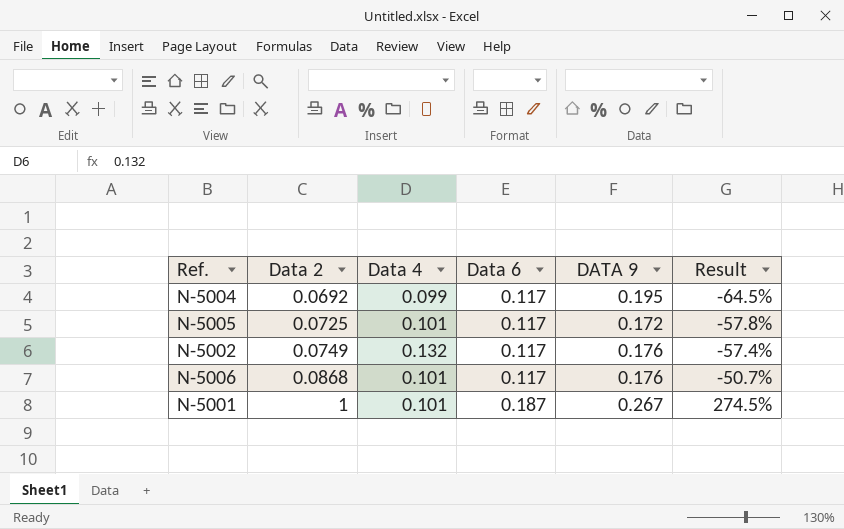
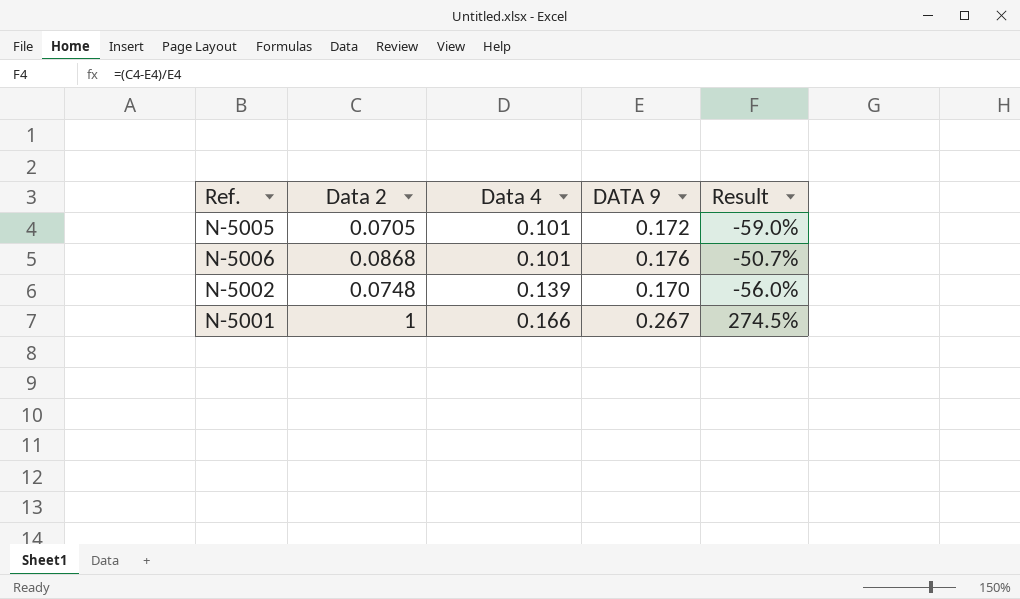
row order: Data 2 ascending -> Data 4 ascending
column Data 6 | position: 4 -> none
row N-5004: 0.0692 | 0.099 | 0.117 | 0.195 | -64.5% -> none
N-5005 | Data 2: 0.0725 -> 0.0705
N-5005 | Result: -57.8% -> -59.0%
N-5002 | Data 2: 0.0749 -> 0.0748
N-5002 | Data 4: 0.132 -> 0.139
N-5002 | DATA 9: 0.176 -> 0.170
N-5002 | Result: -57.4% -> -56.0%
N-5001 | Data 4: 0.101 -> 0.166

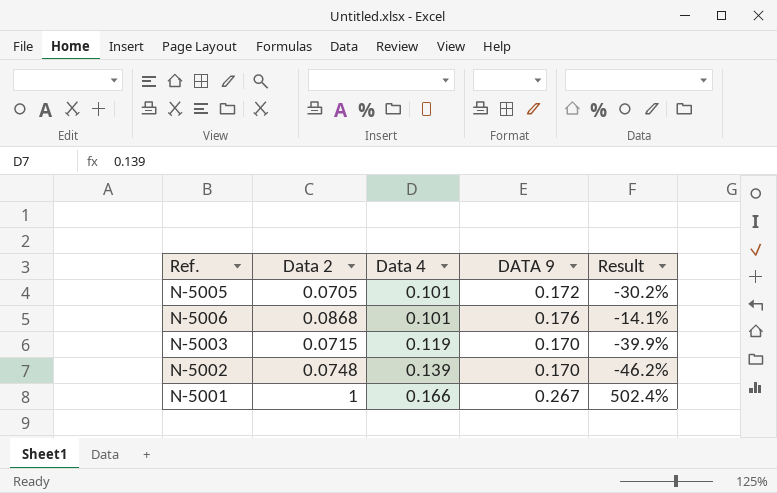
column Result | formula: ([Data 2] - [DATA 9]) / [DATA 9] -> ([Data 2] - [Data 4]) / [Data 4]
row N-5003: none -> 0.0715 | 0.119 | 0.170 | -39.9%

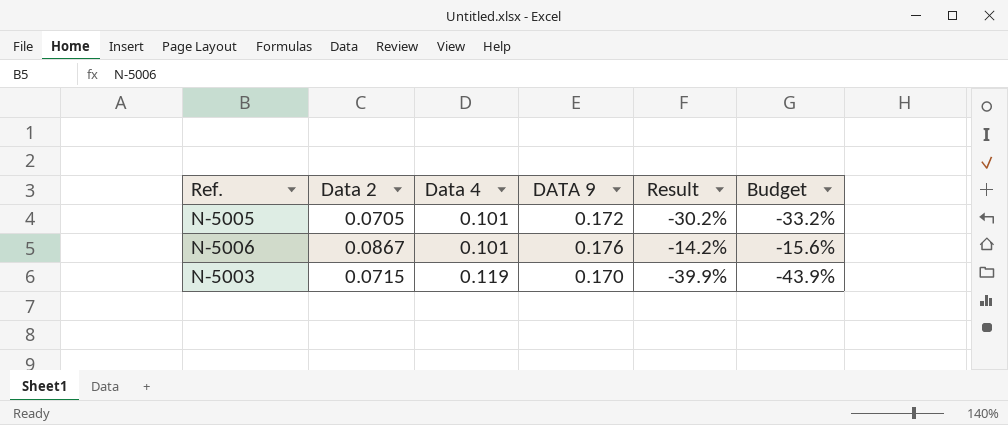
column Budget | formula: none -> [Result] * 1.1
row N-5002: 0.0748 | 0.139 | 0.170 | -46.2% -> none
row N-5001: 1 | 0.166 | 0.267 | 502.4% -> none
N-5006 | Data 2: 0.0868 -> 0.0867
N-5006 | Result: -14.1% -> -14.2%

